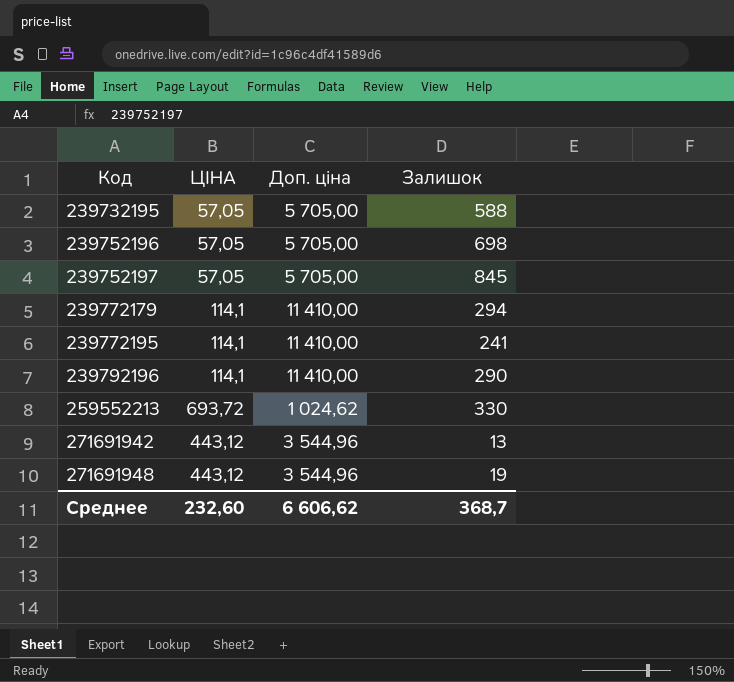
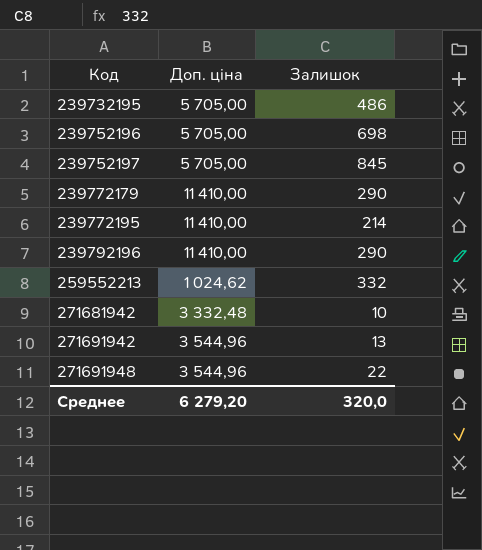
column ЦІНА | position: 2 -> none
239732195 | Залишок: 588 -> 486
239772179 | Залишок: 294 -> 290
239772195 | Залишок: 241 -> 214
259552213 | Залишок: 330 -> 332
row 271681942: none -> 3 332,48 | 10
271691948 | Залишок: 19 -> 22
Среднее | Доп. ціна: 6 606,62 -> 6 279,20
Среднее | Залишок: 368,7 -> 320,0

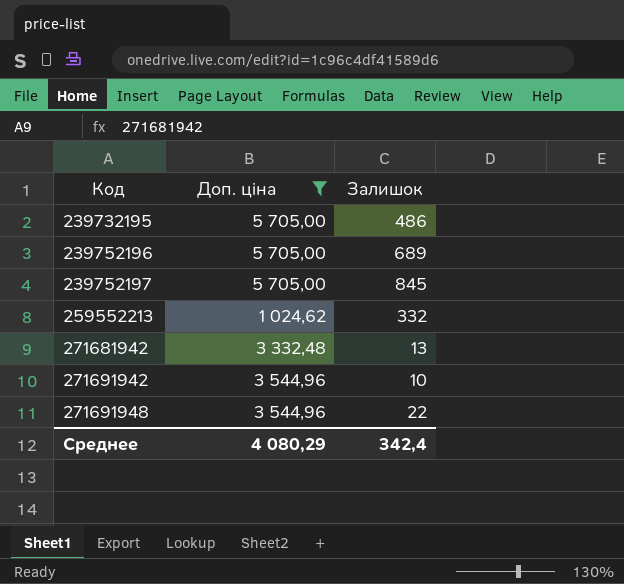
filter: none -> Доп. ціна != 11 410,00
239752196 | Залишок: 698 -> 689
271681942 | Залишок: 10 -> 13
271691942 | Залишок: 13 -> 10
Среднее | Доп. ціна: 6 279,20 -> 4 080,29
Среднее | Залишок: 320,0 -> 342,4

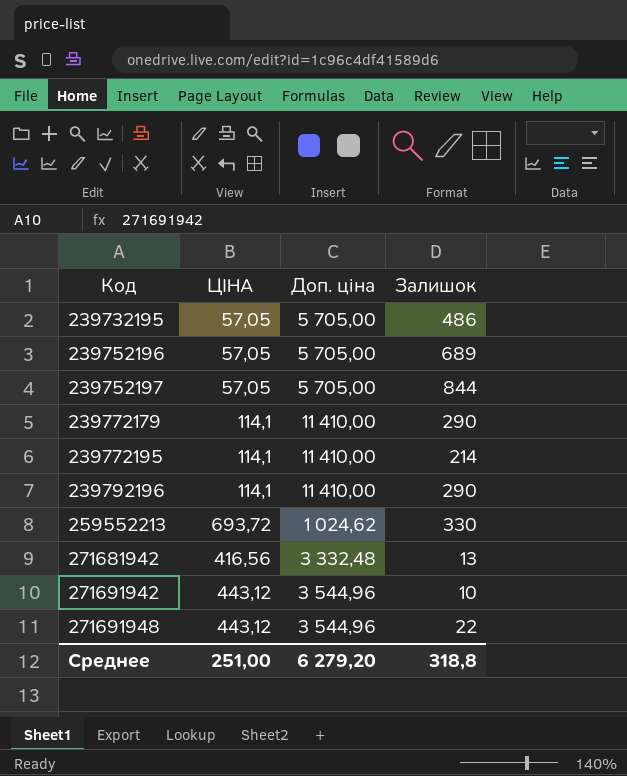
filter: Доп. ціна != 11 410,00 -> none
column ЦІНА | position: none -> 2
239752197 | Залишок: 845 -> 844
259552213 | Залишок: 332 -> 330
Среднее | Доп. ціна: 4 080,29 -> 6 279,20
Среднее | Залишок: 342,4 -> 318,8

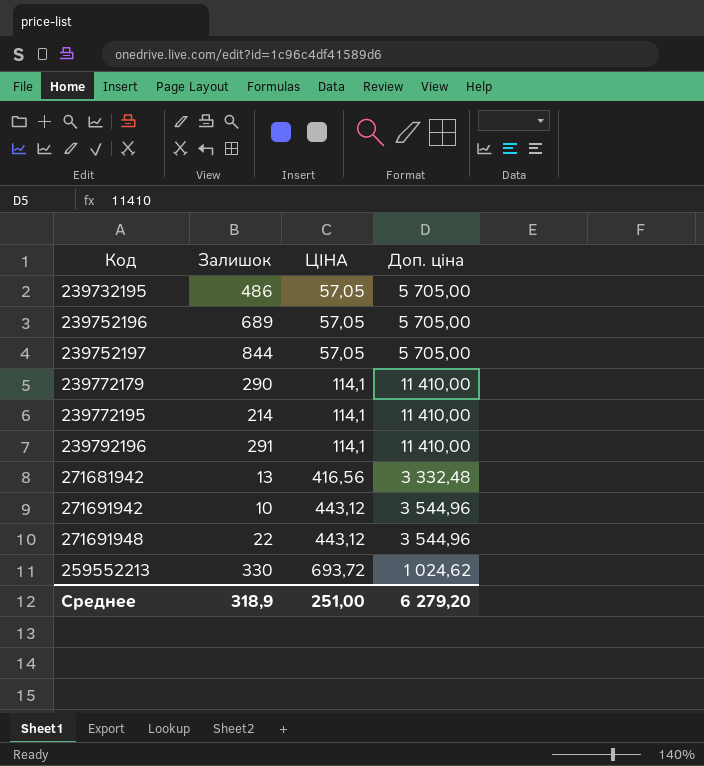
row order: Код ascending -> ЦІНА ascending
column Залишок | position: 4 -> 2
239792196 | Залишок: 290 -> 291
Среднее | Залишок: 318,8 -> 318,9

